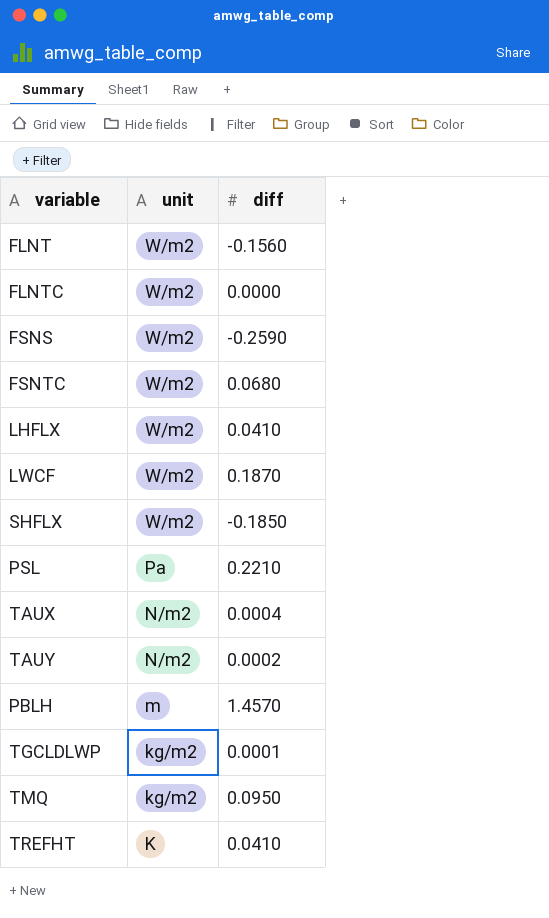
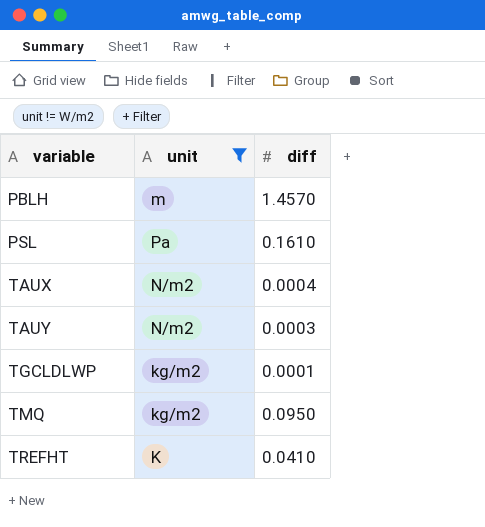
filter: none -> unit != W/m2
row order: unit descending -> variable ascending
PSL | diff: 0.2210 -> 0.1610
TAUY | diff: 0.0002 -> 0.0003

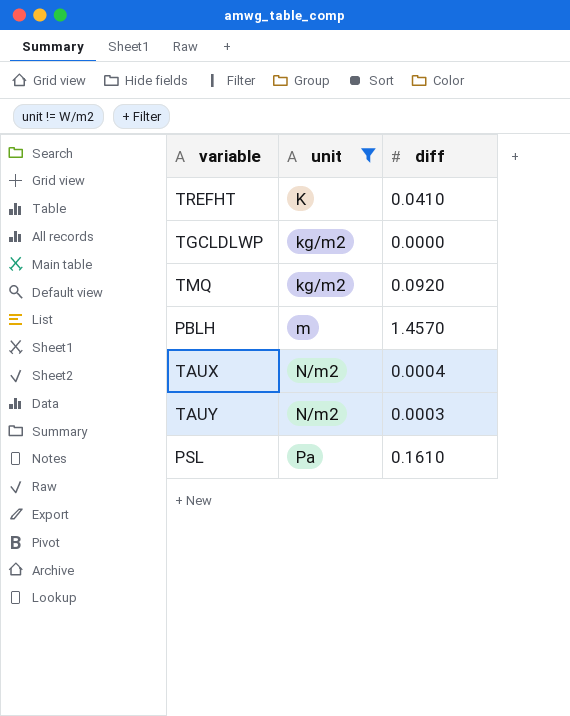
row order: variable ascending -> unit ascending
TGCLDLWP | diff: 0.0001 -> 0.0000
TMQ | diff: 0.0950 -> 0.0920

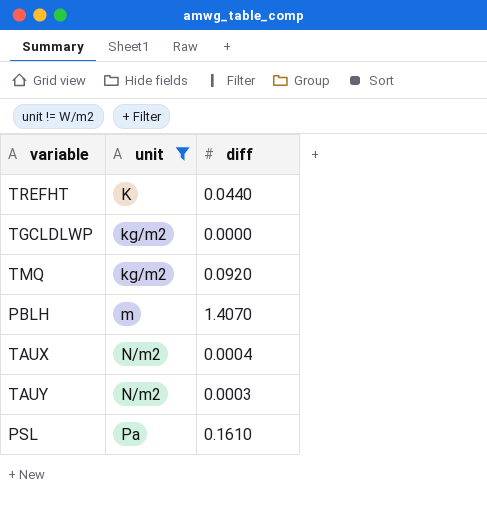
TREFHT | diff: 0.0410 -> 0.0440
PBLH | diff: 1.4570 -> 1.4070

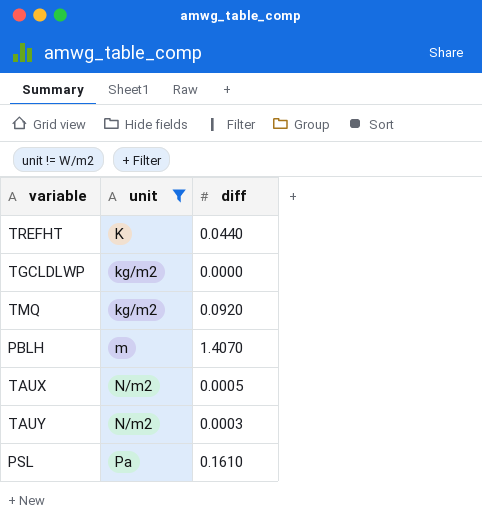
TAUX | diff: 0.0004 -> 0.0005

